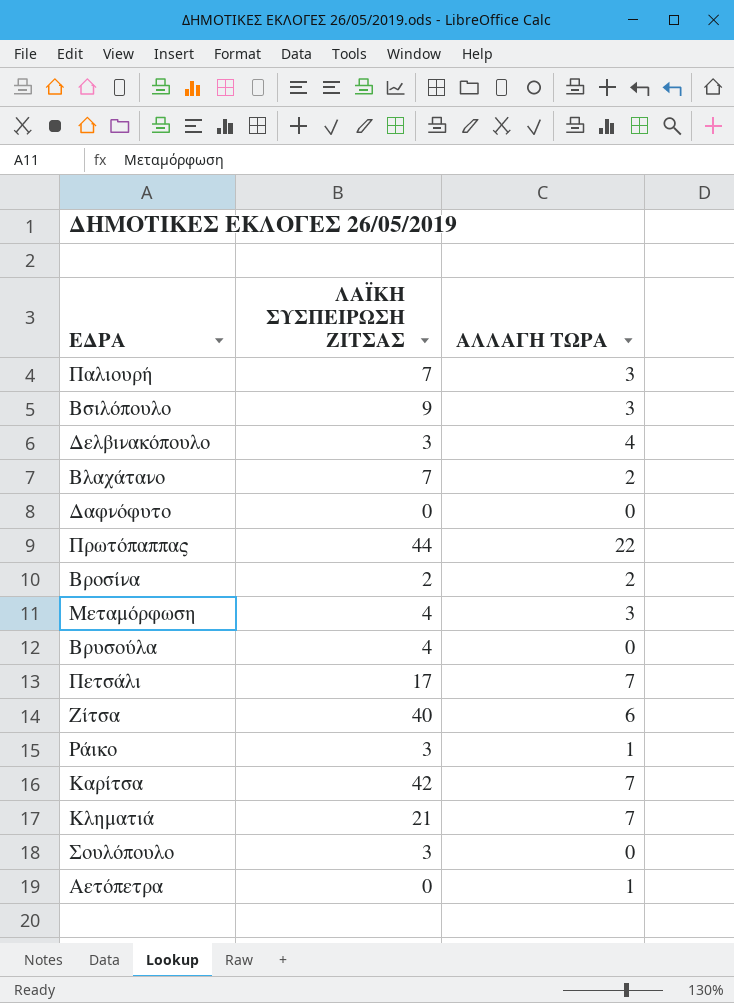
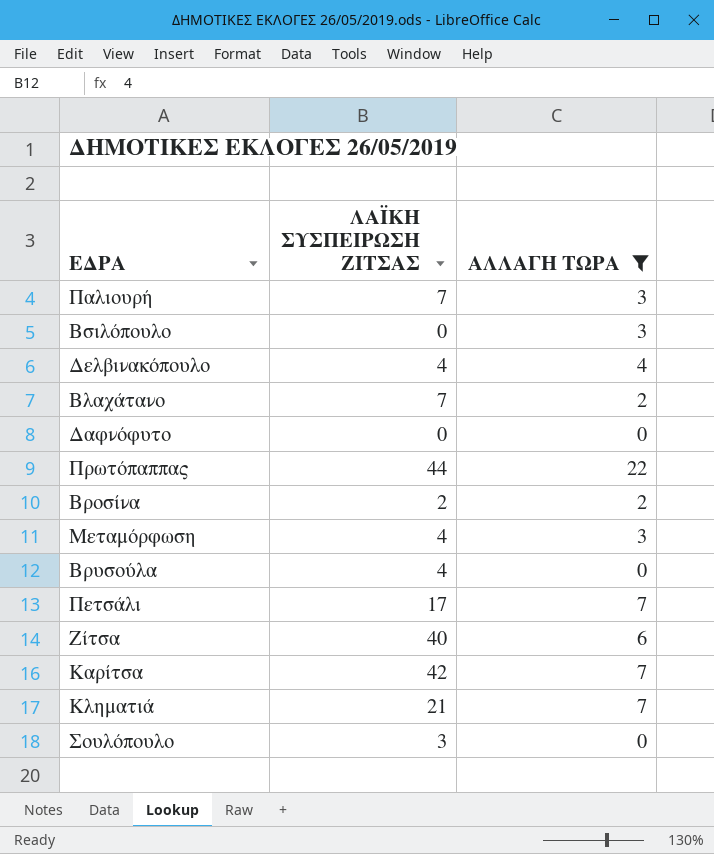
filter: none -> ΑΛΛΑΓΗ ΤΩΡΑ != 1
Βσιλόπουλο | ΛΑΪΚΗ ΣΥΣΠΕΙΡΩΣΗ ΖΙΤΣΑΣ: 9 -> 0
Δελβινακόπουλο | ΛΑΪΚΗ ΣΥΣΠΕΙΡΩΣΗ ΖΙΤΣΑΣ: 3 -> 4

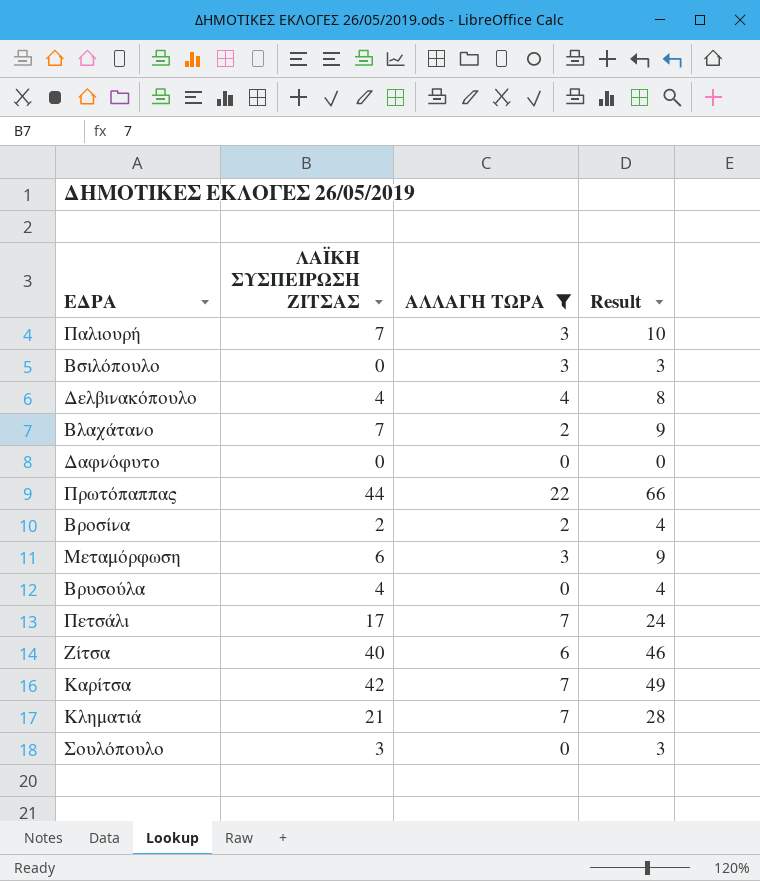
column Result | formula: none -> [ΛΑΪΚΗ ΣΥΣΠΕΙΡΩΣΗ ΖΙΤΣΑΣ] + [ΑΛΛΑΓΗ ΤΩΡΑ]
Μεταμόρφωση | ΛΑΪΚΗ ΣΥΣΠΕΙΡΩΣΗ ΖΙΤΣΑΣ: 4 -> 6

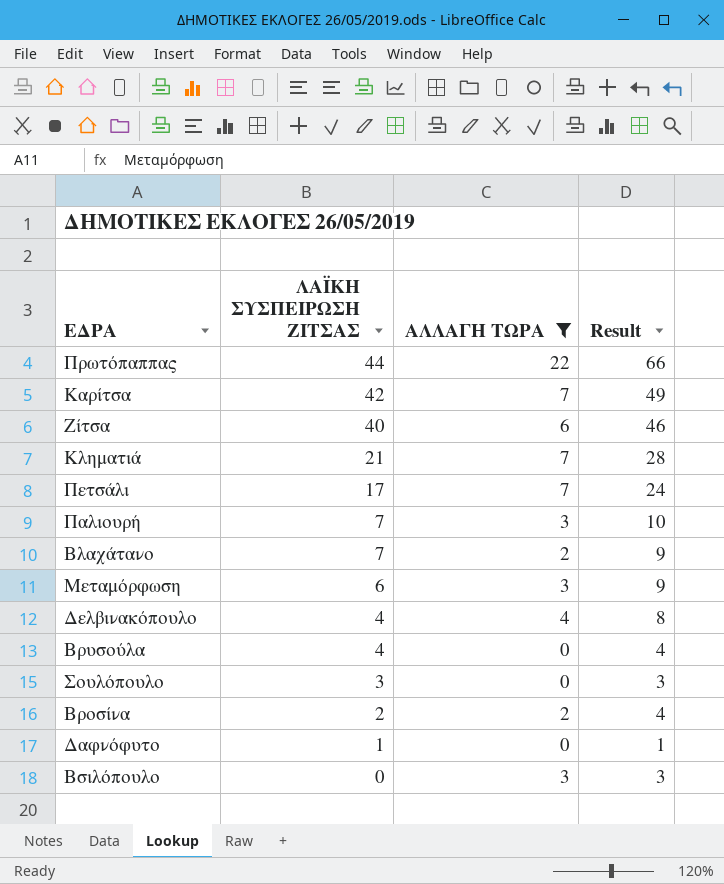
row order: none -> ΛΑΪΚΗ ΣΥΣΠΕΙΡΩΣΗ ΖΙΤΣΑΣ descending
Δαφνόφυτο | ΛΑΪΚΗ ΣΥΣΠΕΙΡΩΣΗ ΖΙΤΣΑΣ: 0 -> 1
Δαφνόφυτο | Result: 0 -> 1

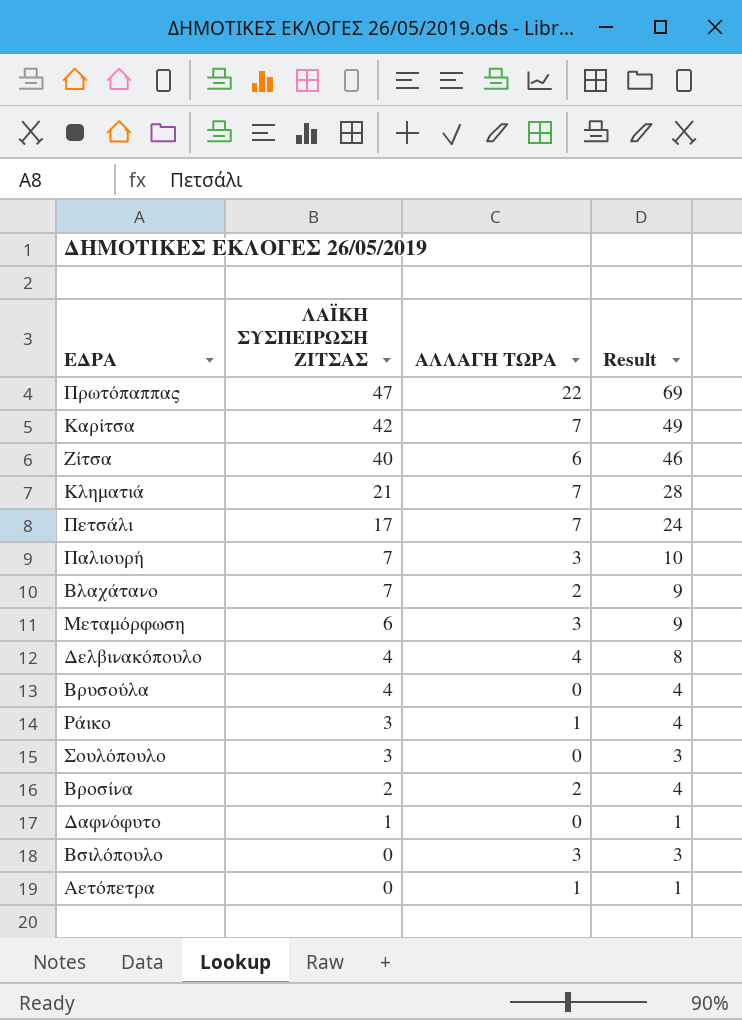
filter: ΑΛΛΑΓΗ ΤΩΡΑ != 1 -> none
Πρωτόπαππας | ΛΑΪΚΗ ΣΥΣΠΕΙΡΩΣΗ ΖΙΤΣΑΣ: 44 -> 47
Πρωτόπαππας | Result: 66 -> 69

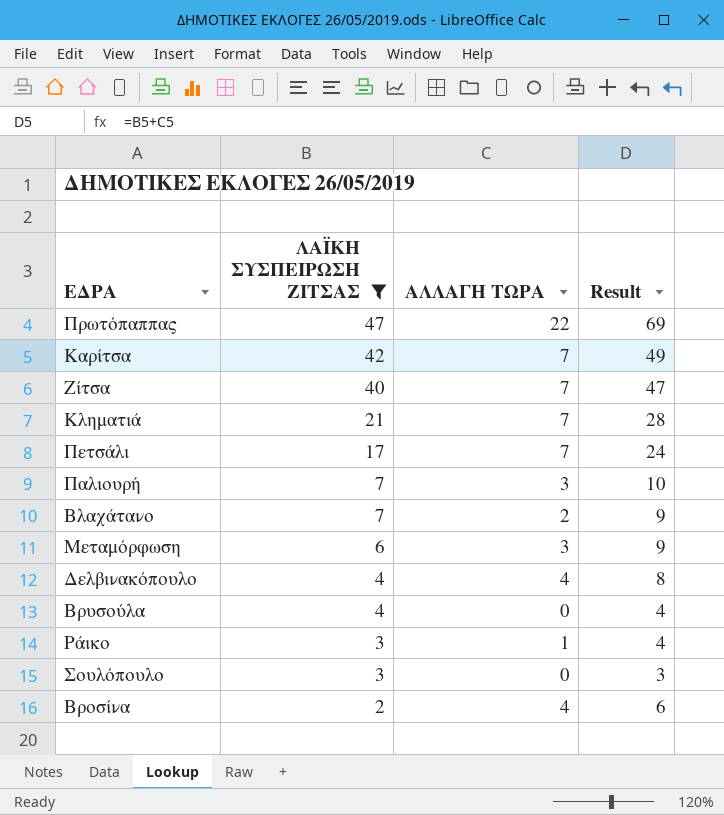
filter: none -> ΛΑΪΚΗ ΣΥΣΠΕΙΡΩΣΗ ΖΙΤΣΑΣ >= 2
Ζίτσα | ΑΛΛΑΓΗ ΤΩΡΑ: 6 -> 7
Ζίτσα | Result: 46 -> 47
Βροσίνα | ΑΛΛΑΓΗ ΤΩΡΑ: 2 -> 4
Βροσίνα | Result: 4 -> 6

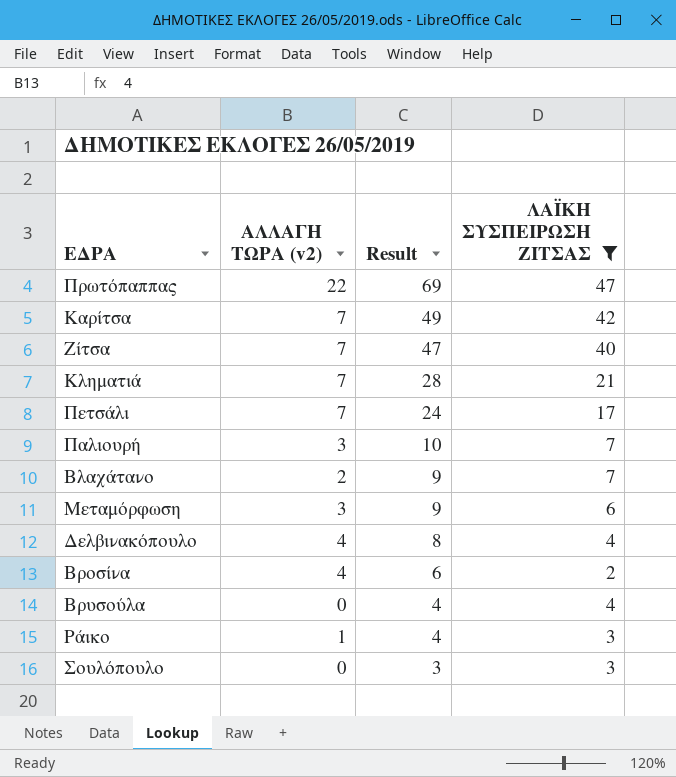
row order: ΛΑΪΚΗ ΣΥΣΠΕΙΡΩΣΗ ΖΙΤΣΑΣ descending -> Result descending
column name: ΑΛΛΑΓΗ ΤΩΡΑ -> ΑΛΛΑΓΗ ΤΩΡΑ (v2)
column ΛΑΪΚΗ ΣΥΣΠΕΙΡΩΣΗ ΖΙΤΣΑΣ | position: 2 -> 4

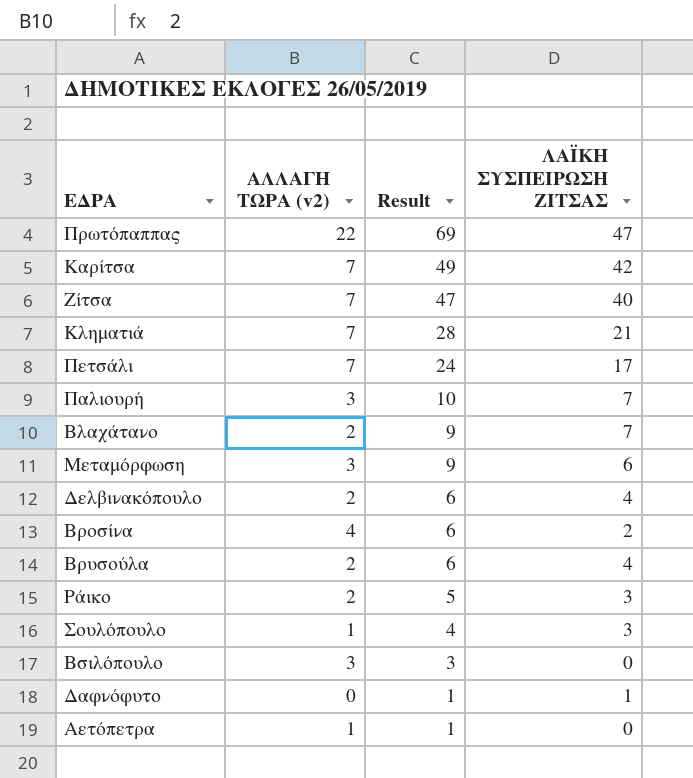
filter: ΛΑΪΚΗ ΣΥΣΠΕΙΡΩΣΗ ΖΙΤΣΑΣ >= 2 -> none
Δελβινακόπουλο | ΑΛΛΑΓΗ ΤΩΡΑ (v2): 4 -> 2
Δελβινακόπουλο | Result: 8 -> 6
Βρυσούλα | ΑΛΛΑΓΗ ΤΩΡΑ (v2): 0 -> 2
Βρυσούλα | Result: 4 -> 6
Ράικο | ΑΛΛΑΓΗ ΤΩΡΑ (v2): 1 -> 2
Ράικο | Result: 4 -> 5
Σουλόπουλο | ΑΛΛΑΓΗ ΤΩΡΑ (v2): 0 -> 1
Σουλόπουλο | Result: 3 -> 4

